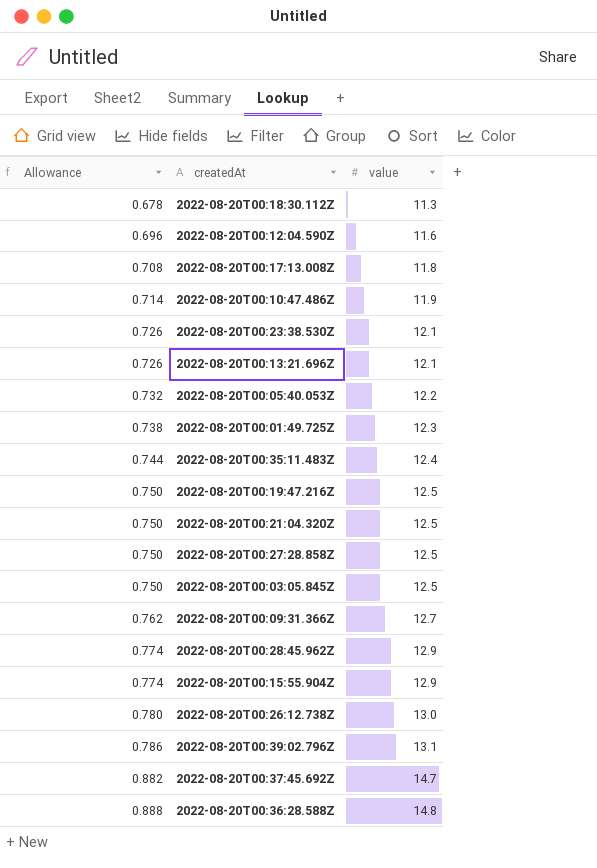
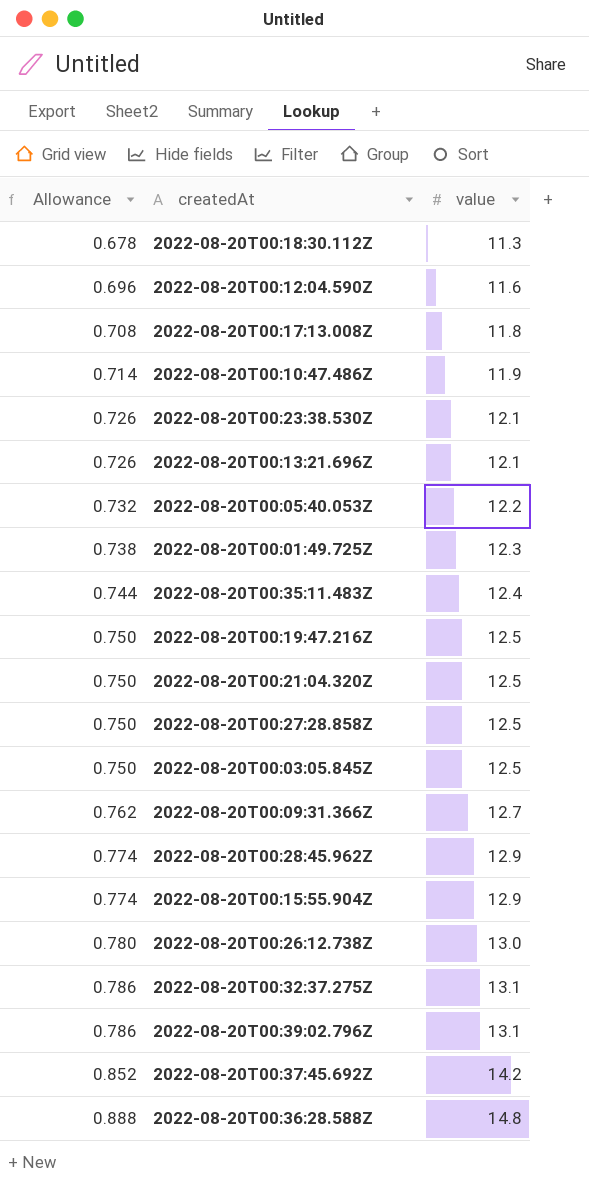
row 2022-08-20T00:32:37.275Z: none -> 0.786 | 13.1
2022-08-20T00:37:45.692Z | Allowance: 0.882 -> 0.852
2022-08-20T00:37:45.692Z | value: 14.7 -> 14.2

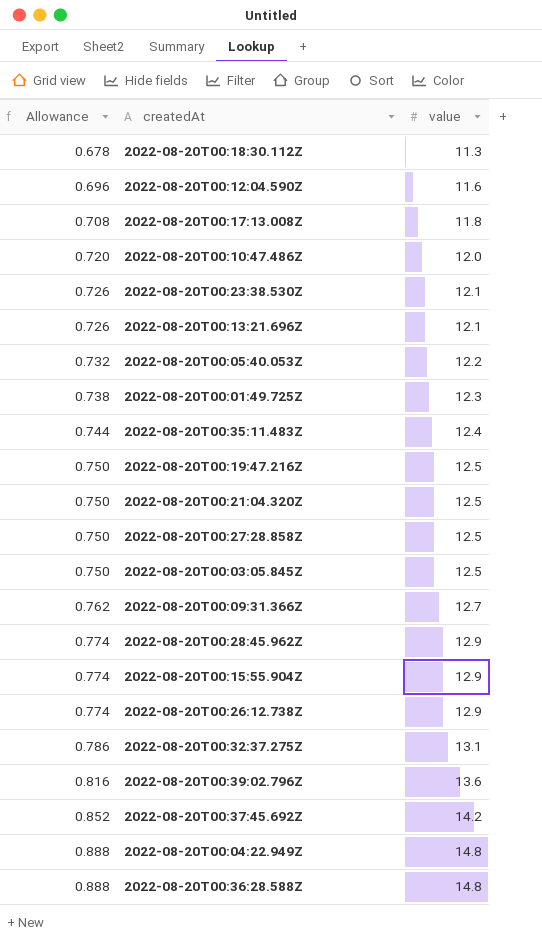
2022-08-20T00:10:47.486Z | Allowance: 0.714 -> 0.720
2022-08-20T00:10:47.486Z | value: 11.9 -> 12.0
2022-08-20T00:26:12.738Z | Allowance: 0.780 -> 0.774
2022-08-20T00:26:12.738Z | value: 13.0 -> 12.9
2022-08-20T00:39:02.796Z | Allowance: 0.786 -> 0.816
2022-08-20T00:39:02.796Z | value: 13.1 -> 13.6
row 2022-08-20T00:04:22.949Z: none -> 0.888 | 14.8

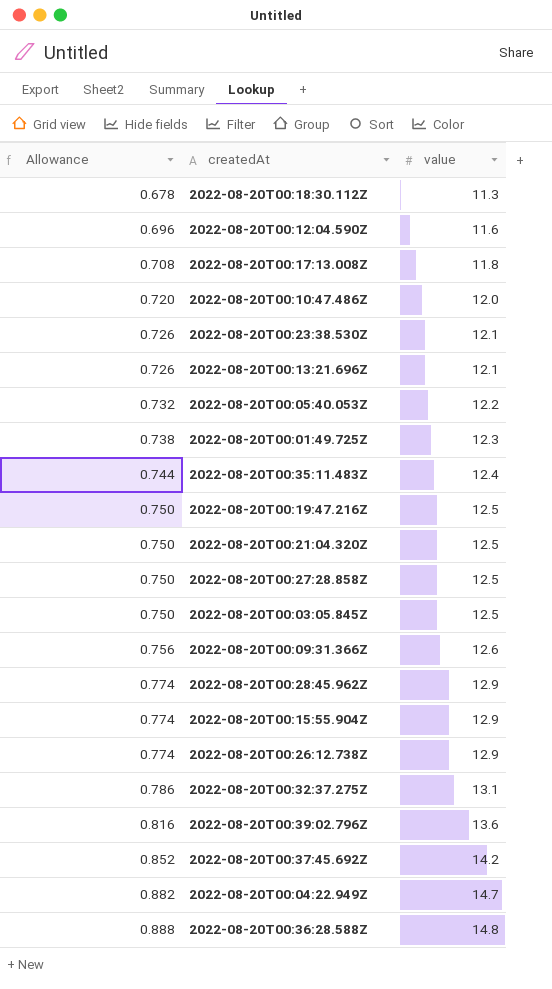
2022-08-20T00:09:31.366Z | Allowance: 0.762 -> 0.756
2022-08-20T00:09:31.366Z | value: 12.7 -> 12.6
2022-08-20T00:04:22.949Z | Allowance: 0.888 -> 0.882
2022-08-20T00:04:22.949Z | value: 14.8 -> 14.7

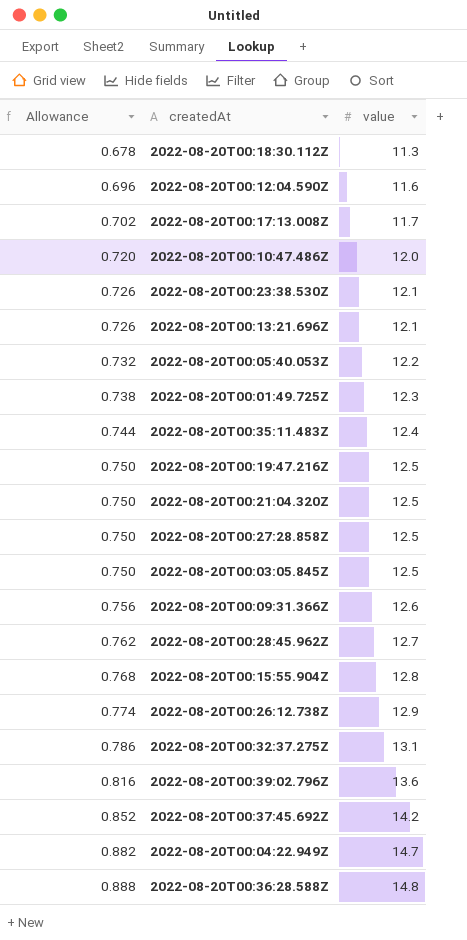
2022-08-20T00:17:13.008Z | Allowance: 0.708 -> 0.702
2022-08-20T00:17:13.008Z | value: 11.8 -> 11.7
2022-08-20T00:28:45.962Z | Allowance: 0.774 -> 0.762
2022-08-20T00:28:45.962Z | value: 12.9 -> 12.7
2022-08-20T00:15:55.904Z | Allowance: 0.774 -> 0.768
2022-08-20T00:15:55.904Z | value: 12.9 -> 12.8

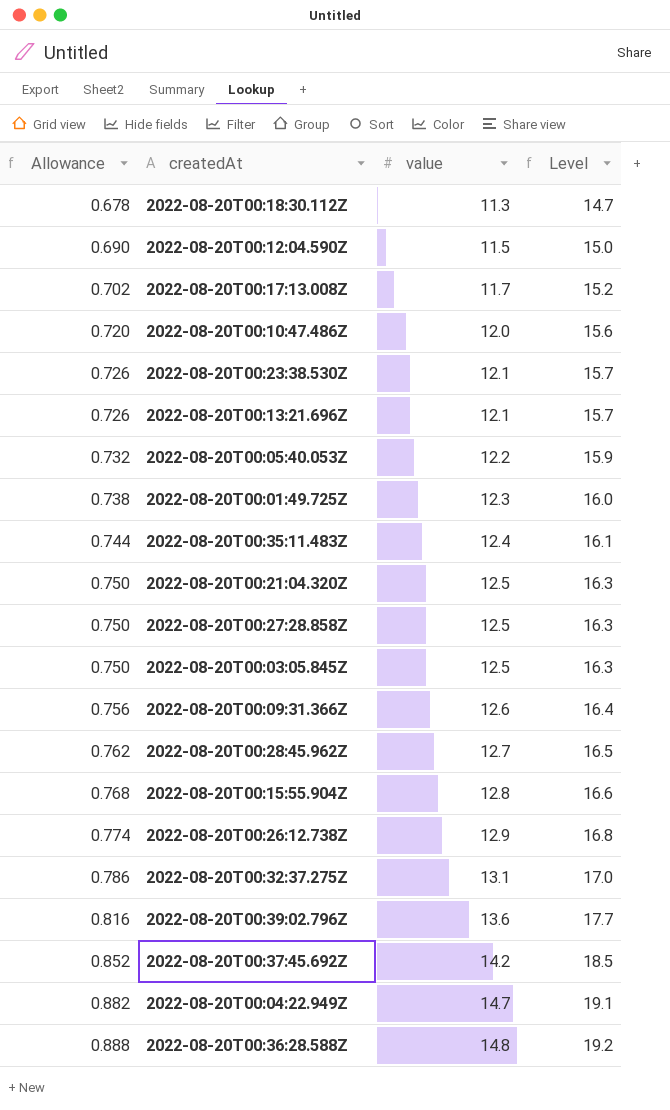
column Level | formula: none -> [value] * 1.3
row 2022-08-20T00:19:47.216Z: 0.750 | 12.5 -> none
2022-08-20T00:12:04.590Z | Allowance: 0.696 -> 0.690
2022-08-20T00:12:04.590Z | value: 11.6 -> 11.5

